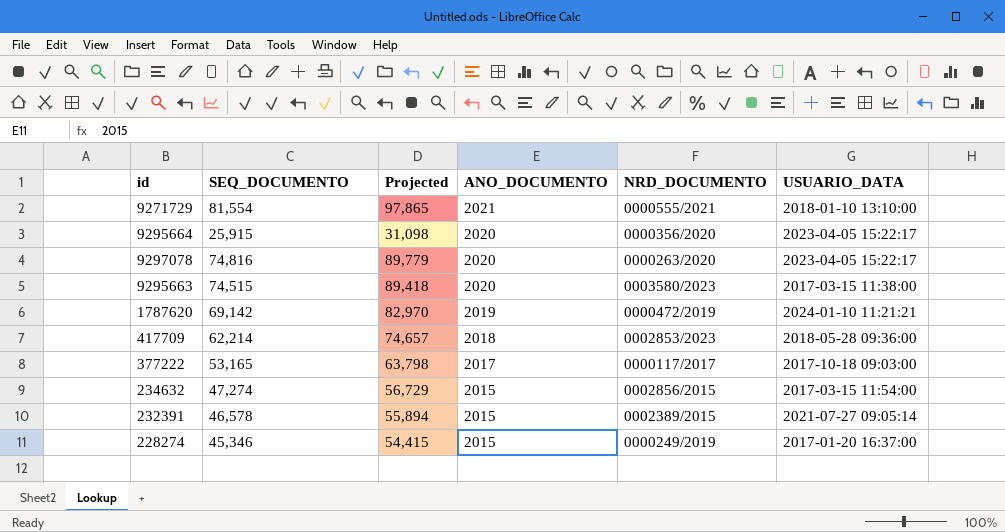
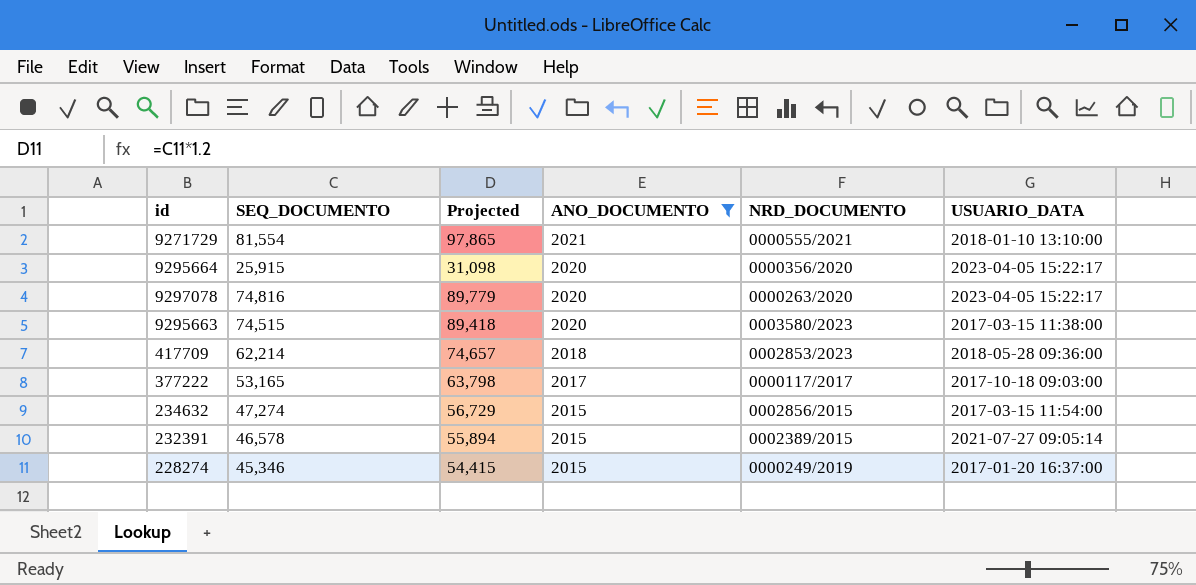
filter: none -> ANO_DOCUMENTO != 2019

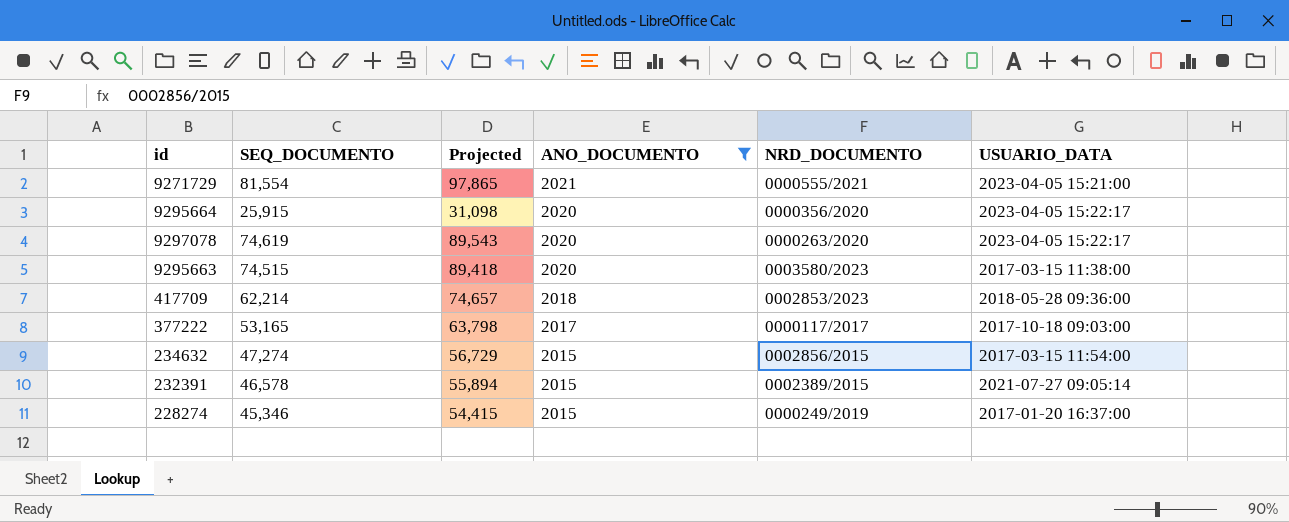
9271729 | USUARIO_DATA: 2018-01-10 13:10:00 -> 2023-04-05 15:21:00
9297078 | SEQ_DOCUMENTO: 74,816 -> 74,619
9297078 | Projected: 89,779 -> 89,543

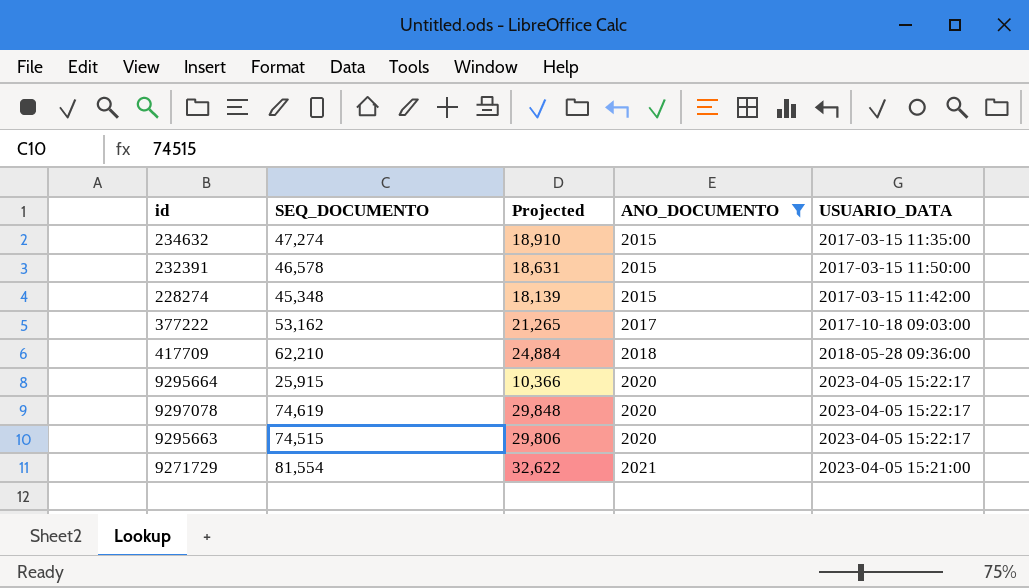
row order: ANO_DOCUMENTO descending -> ANO_DOCUMENTO ascending
column NRD_DOCUMENTO | position: 5 -> none
column Projected | formula: [SEQ_DOCUMENTO] * 1.2 -> [SEQ_DOCUMENTO] * 0.4
234632 | USUARIO_DATA: 2017-03-15 11:54:00 -> 2017-03-15 11:35:00
232391 | USUARIO_DATA: 2021-07-27 09:05:14 -> 2017-03-15 11:50:00
228274 | SEQ_DOCUMENTO: 45,346 -> 45,348
228274 | USUARIO_DATA: 2017-01-20 16:37:00 -> 2017-03-15 11:42:00
377222 | SEQ_DOCUMENTO: 53,165 -> 53,162
417709 | SEQ_DOCUMENTO: 62,214 -> 62,210
9295663 | USUARIO_DATA: 2017-03-15 11:38:00 -> 2023-04-05 15:22:17

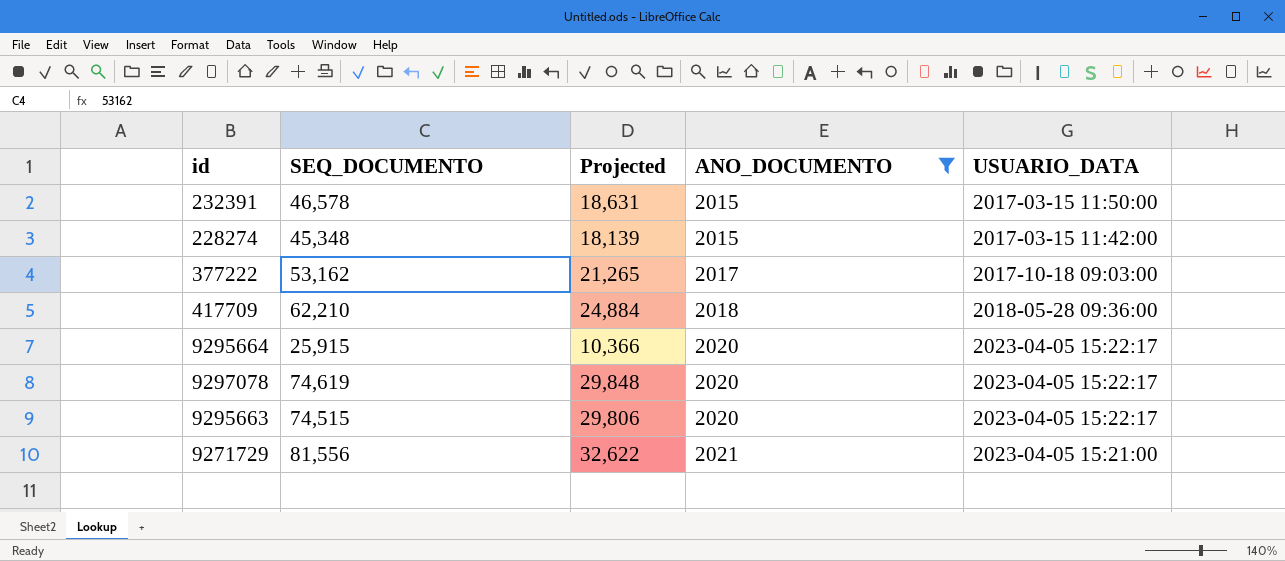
row 234632: 47,274 | 18,910 | 2015 | 2017-03-15 11:35:00 -> none
9271729 | SEQ_DOCUMENTO: 81,554 -> 81,556

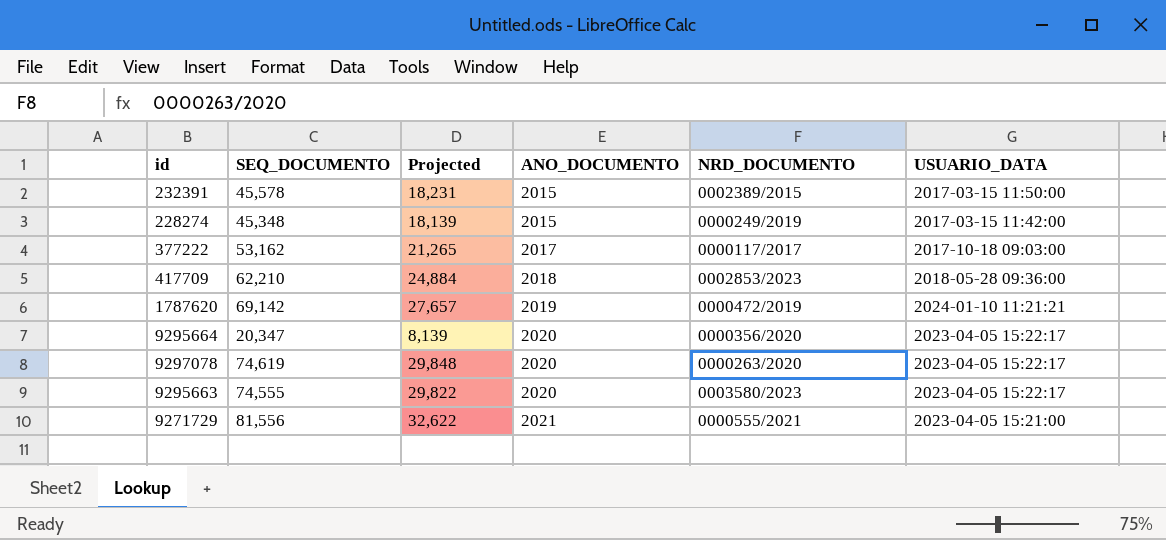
filter: ANO_DOCUMENTO != 2019 -> none
column NRD_DOCUMENTO | position: none -> 5
232391 | SEQ_DOCUMENTO: 46,578 -> 45,578
232391 | Projected: 18,631 -> 18,231
9295664 | SEQ_DOCUMENTO: 25,915 -> 20,347
9295664 | Projected: 10,366 -> 8,139
9295663 | SEQ_DOCUMENTO: 74,515 -> 74,555
9295663 | Projected: 29,806 -> 29,822

